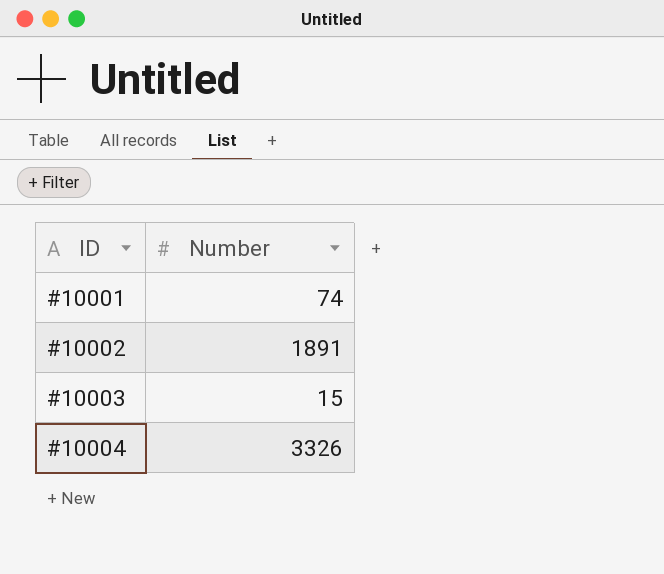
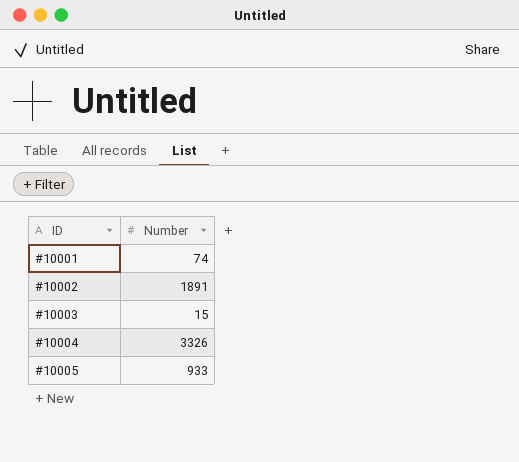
row #10005: none -> 933

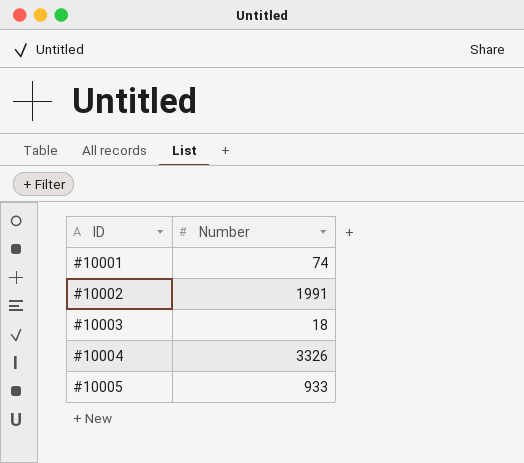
#10002 | Number: 1891 -> 1991
#10003 | Number: 15 -> 18

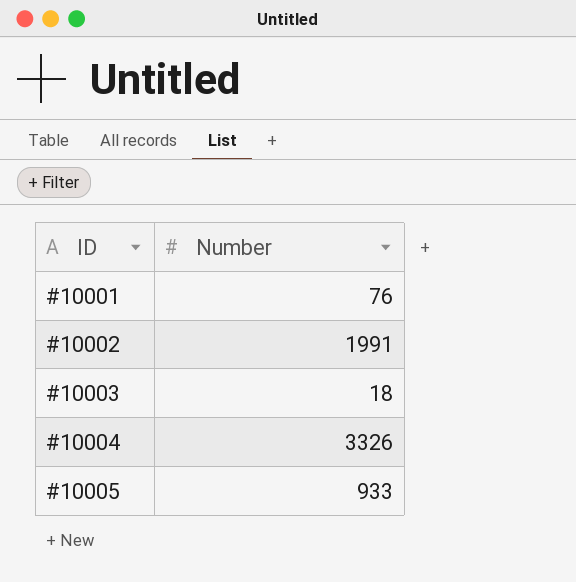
#10001 | Number: 74 -> 76

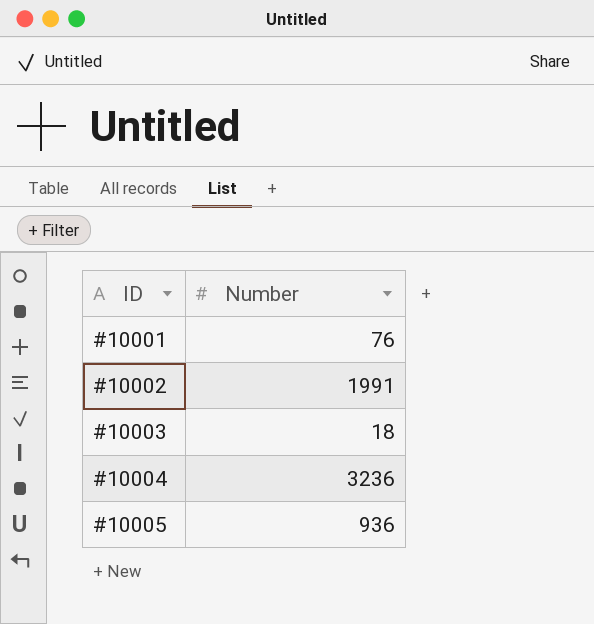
#10004 | Number: 3326 -> 3236
#10005 | Number: 933 -> 936

